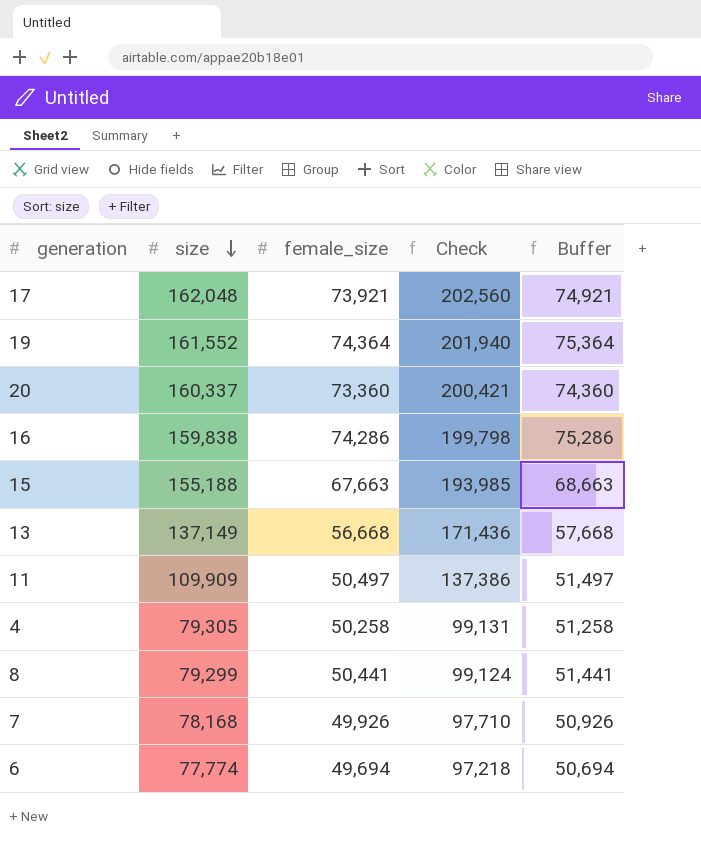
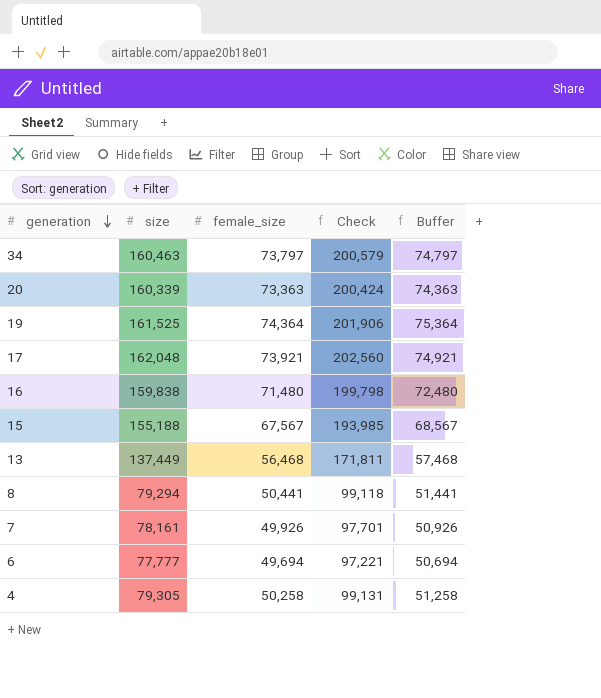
row order: size descending -> generation descending
row 11: 109,909 | 50,497 | 137,386 | 51,497 -> none
row 34: none -> 160,463 | 73,797 | 200,579 | 74,797
20 | size: 160,337 -> 160,339
20 | female_size: 73,360 -> 73,363
20 | Check: 200,421 -> 200,424
20 | Buffer: 74,360 -> 74,363
19 | size: 161,552 -> 161,525
19 | Check: 201,940 -> 201,906
16 | female_size: 74,286 -> 71,480
16 | Buffer: 75,286 -> 72,480
15 | female_size: 67,663 -> 67,567
15 | Buffer: 68,663 -> 68,567
13 | size: 137,149 -> 137,449
13 | female_size: 56,668 -> 56,468
13 | Check: 171,436 -> 171,811
13 | Buffer: 57,668 -> 57,468
8 | size: 79,299 -> 79,294
8 | Check: 99,124 -> 99,118
7 | size: 78,168 -> 78,161
7 | Check: 97,710 -> 97,701
6 | size: 77,774 -> 77,777
6 | Check: 97,218 -> 97,221

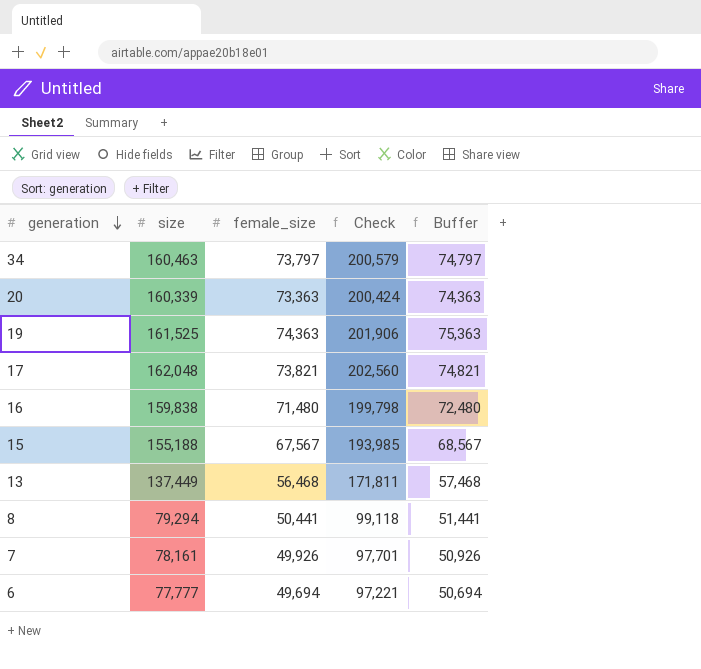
row 4: 79,305 | 50,258 | 99,131 | 51,258 -> none
19 | female_size: 74,364 -> 74,363
19 | Buffer: 75,364 -> 75,363
17 | female_size: 73,921 -> 73,821
17 | Buffer: 74,921 -> 74,821

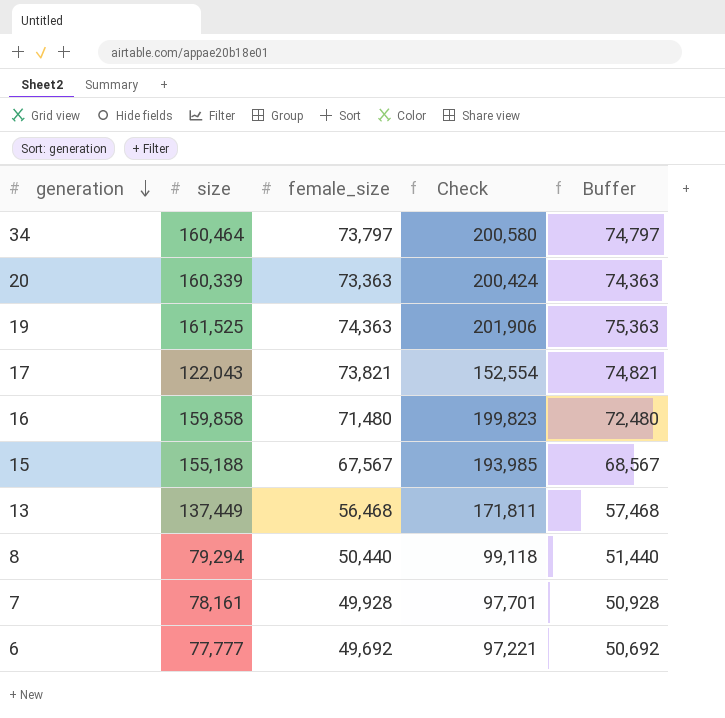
34 | size: 160,463 -> 160,464
34 | Check: 200,579 -> 200,580
17 | size: 162,048 -> 122,043
17 | Check: 202,560 -> 152,554
16 | size: 159,838 -> 159,858
16 | Check: 199,798 -> 199,823
8 | female_size: 50,441 -> 50,440
8 | Buffer: 51,441 -> 51,440
7 | female_size: 49,926 -> 49,928
7 | Buffer: 50,926 -> 50,928
6 | female_size: 49,694 -> 49,692
6 | Buffer: 50,694 -> 50,692

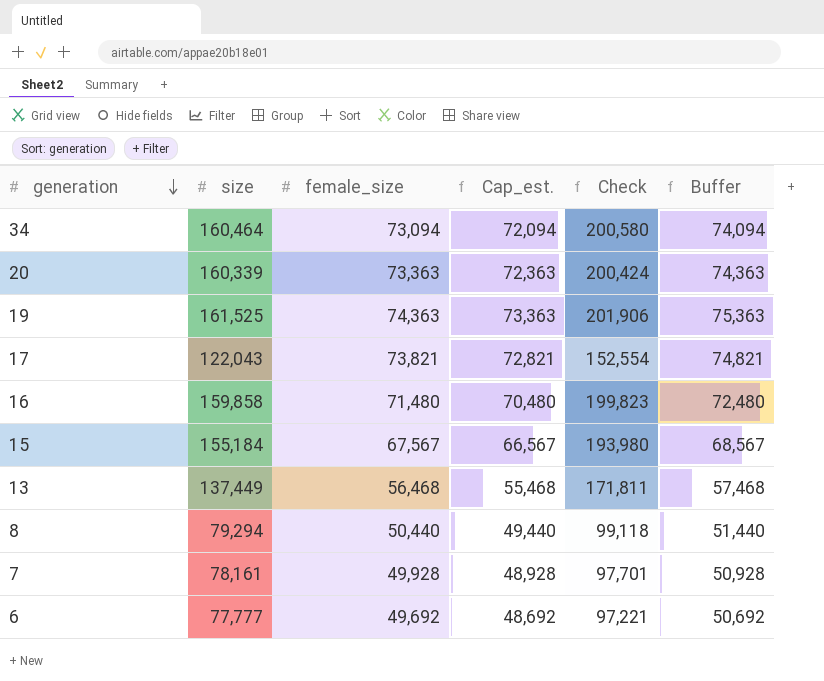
column Cap_est. | formula: none -> [female_size] - 1000
34 | female_size: 73,797 -> 73,094
34 | Buffer: 74,797 -> 74,094
15 | size: 155,188 -> 155,184
15 | Check: 193,985 -> 193,980

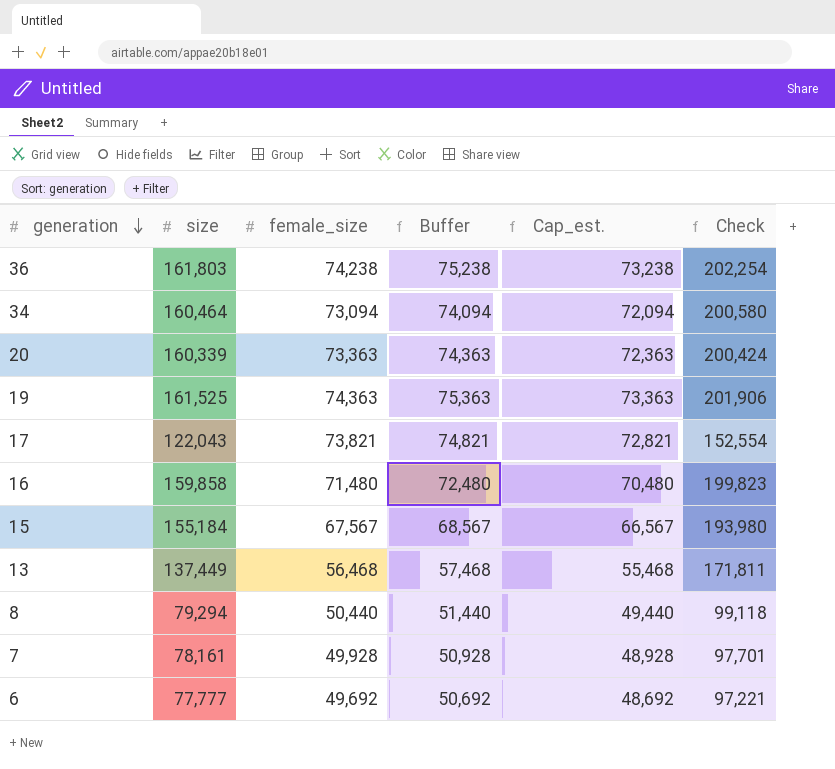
column Buffer | position: 6 -> 4
row 36: none -> 161,803 | 74,238 | 75,238 | 73,238 | 202,254

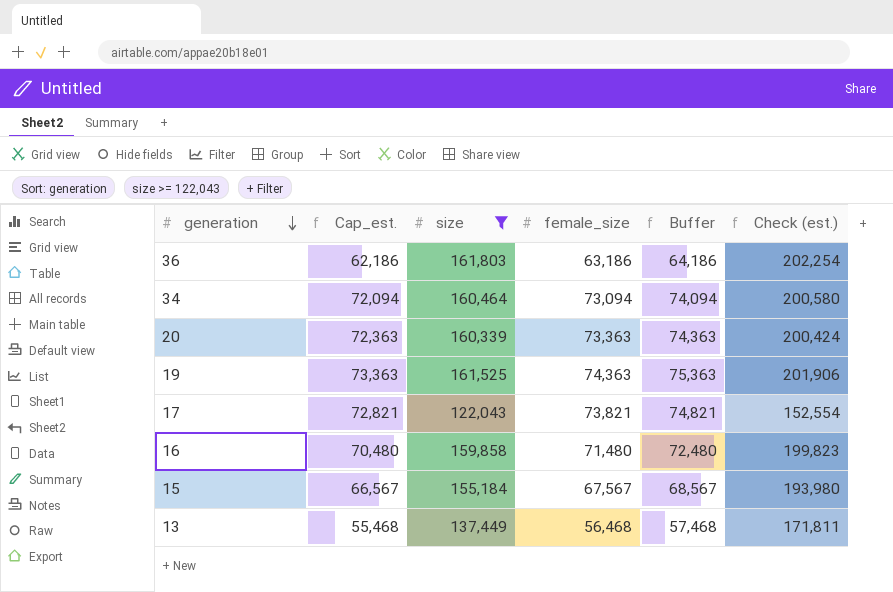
filter: none -> size >= 122,043
column Cap_est. | position: 5 -> 2
column name: Check -> Check (est.)
36 | Cap_est.: 73,238 -> 62,186
36 | female_size: 74,238 -> 63,186
36 | Buffer: 75,238 -> 64,186

